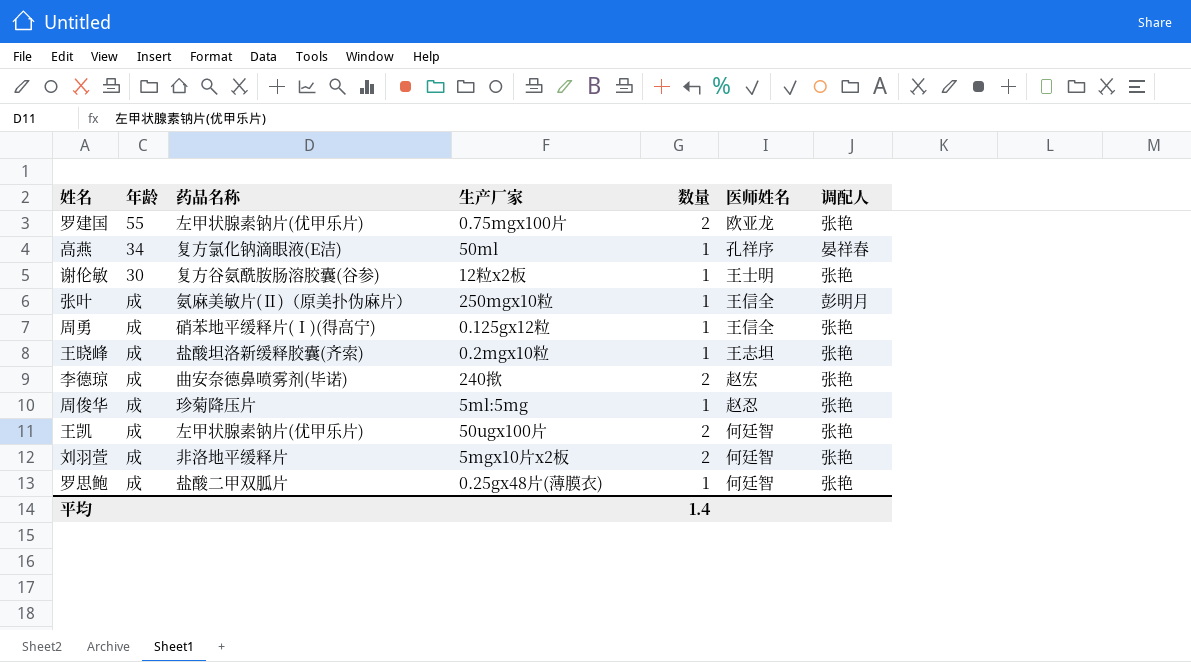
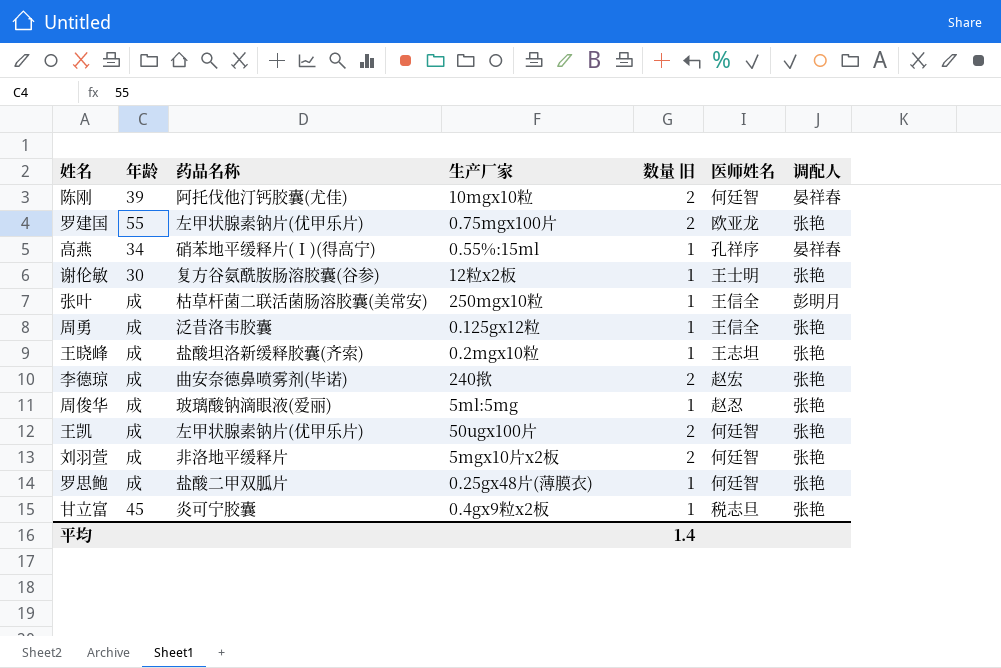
column name: 数量 -> 数量 旧
row 陈刚: none -> 39 | 阿托伐他汀钙胶囊(尤佳) | 10mgx10粒 | 2 | 何廷智 | 晏祥春
高燕 | 药品名称: 复方氯化钠滴眼液(E洁) -> 硝苯地平缓释片(Ｉ)(得高宁)
高燕 | 生产厂家: 50ml -> 0.55%:15ml
张叶 | 药品名称: 氨麻美敏片(Ⅱ)（原美扑伪麻片） -> 枯草杆菌二联活菌肠溶胶囊(美常安)
周勇 | 药品名称: 硝苯地平缓释片(Ｉ)(得高宁) -> 泛昔洛韦胶囊
周俊华 | 药品名称: 珍菊降压片 -> 玻璃酸钠滴眼液(爱丽)
row 甘立富: none -> 45 | 炎可宁胶囊 | 0.4gx9粒x2板 | 1 | 税志旦 | 张艳

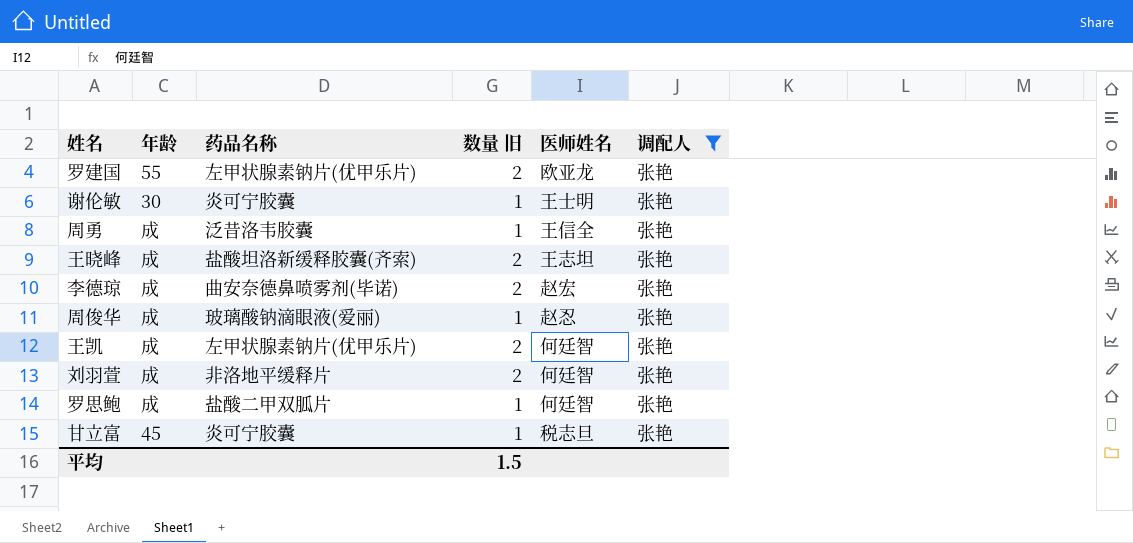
filter: none -> 调配人 = 张艳
column 生产厂家 | position: 4 -> none
谢伦敏 | 药品名称: 复方谷氨酰胺肠溶胶囊(谷参) -> 炎可宁胶囊
王晓峰 | 数量 旧: 1 -> 2
平均 | 数量 旧: 1.4 -> 1.5

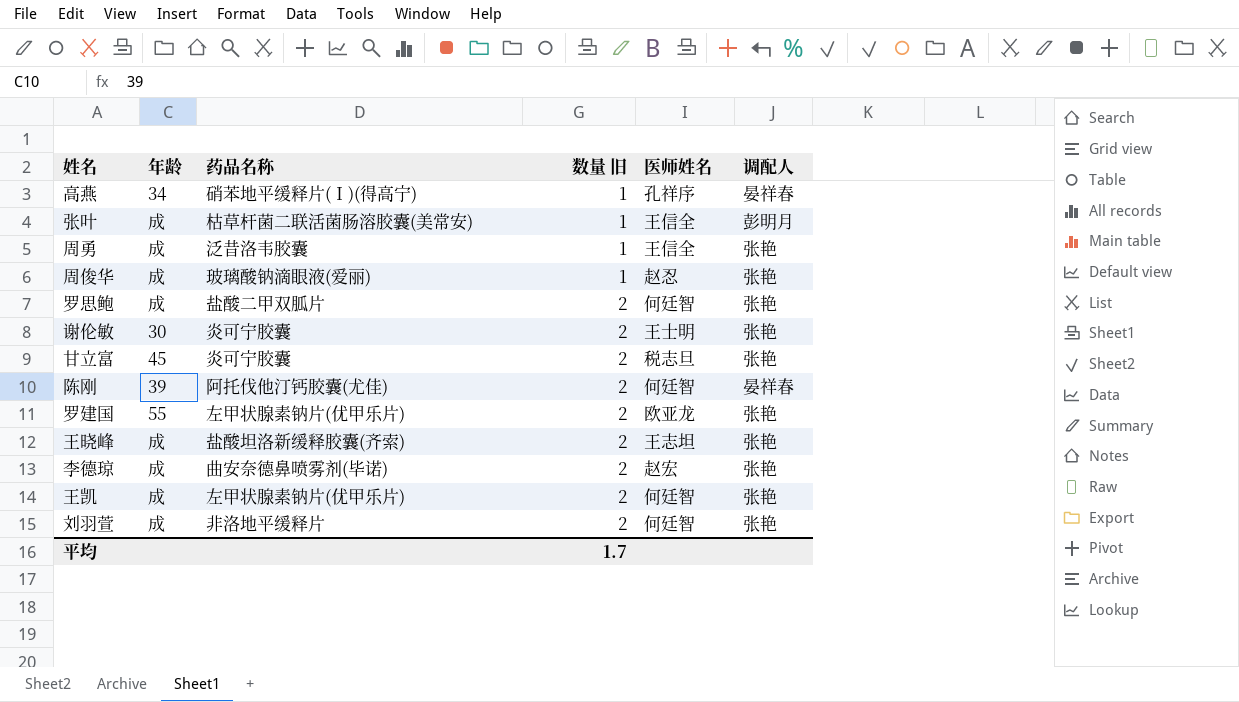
filter: 调配人 = 张艳 -> none
row order: none -> 数量 旧 ascending
罗思鲍 | 数量 旧: 1 -> 2
谢伦敏 | 数量 旧: 1 -> 2
甘立富 | 数量 旧: 1 -> 2
平均 | 数量 旧: 1.5 -> 1.7

